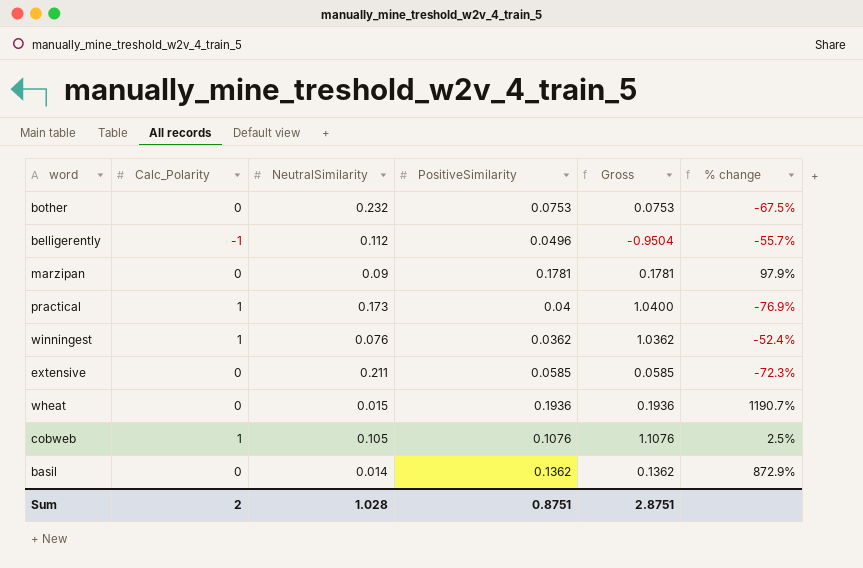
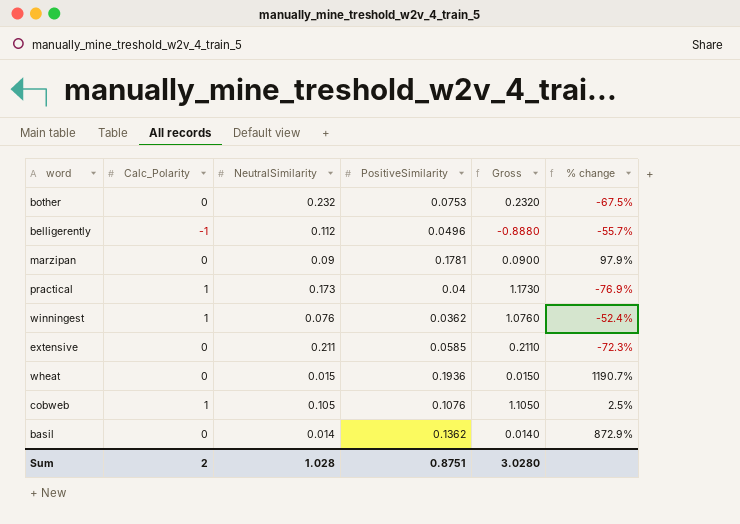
column Gross | formula: [Calc_Polarity] + [PositiveSimilarity] -> [Calc_Polarity] + [NeutralSimilarity]
Sum | Gross: 2.8751 -> 3.0280

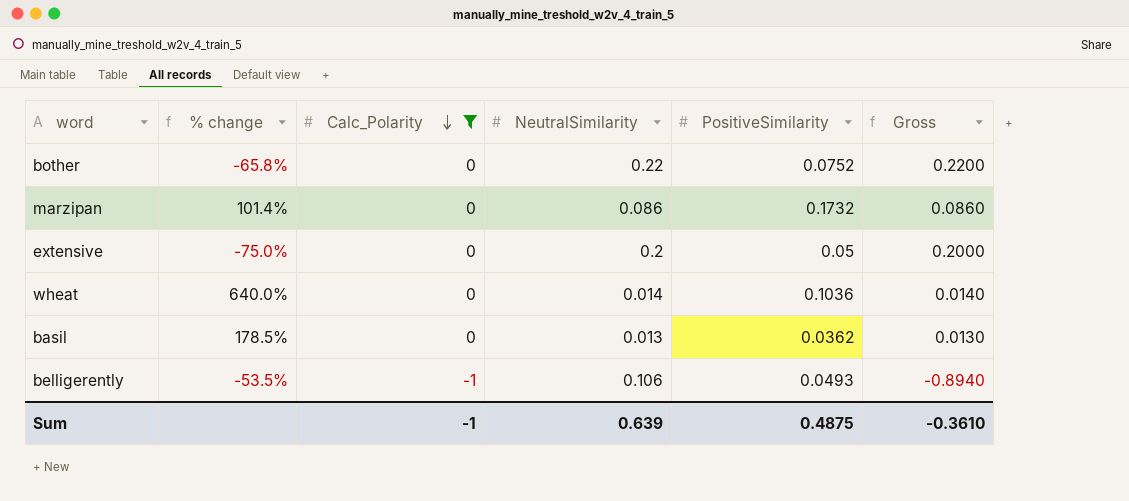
filter: none -> Calc_Polarity != 1
row order: none -> Calc_Polarity descending
column % change | position: 6 -> 2
bother | % change: -67.5% -> -65.8%
bother | NeutralSimilarity: 0.232 -> 0.22
bother | PositiveSimilarity: 0.0753 -> 0.0752
bother | Gross: 0.2320 -> 0.2200
marzipan | % change: 97.9% -> 101.4%
marzipan | NeutralSimilarity: 0.09 -> 0.086
marzipan | PositiveSimilarity: 0.1781 -> 0.1732
marzipan | Gross: 0.0900 -> 0.0860
extensive | % change: -72.3% -> -75.0%
extensive | NeutralSimilarity: 0.211 -> 0.2
extensive | PositiveSimilarity: 0.0585 -> 0.05
extensive | Gross: 0.2110 -> 0.2000
wheat | % change: 1190.7% -> 640.0%
wheat | NeutralSimilarity: 0.015 -> 0.014
wheat | PositiveSimilarity: 0.1936 -> 0.1036
wheat | Gross: 0.0150 -> 0.0140
basil | % change: 872.9% -> 178.5%
basil | NeutralSimilarity: 0.014 -> 0.013
basil | PositiveSimilarity: 0.1362 -> 0.0362
basil | Gross: 0.0140 -> 0.0130
belligerently | % change: -55.7% -> -53.5%
belligerently | NeutralSimilarity: 0.112 -> 0.106
belligerently | PositiveSimilarity: 0.0496 -> 0.0493
belligerently | Gross: -0.8880 -> -0.8940
Sum | Calc_Polarity: 2 -> -1
Sum | NeutralSimilarity: 1.028 -> 0.639
Sum | PositiveSimilarity: 0.8751 -> 0.4875
Sum | Gross: 3.0280 -> -0.3610

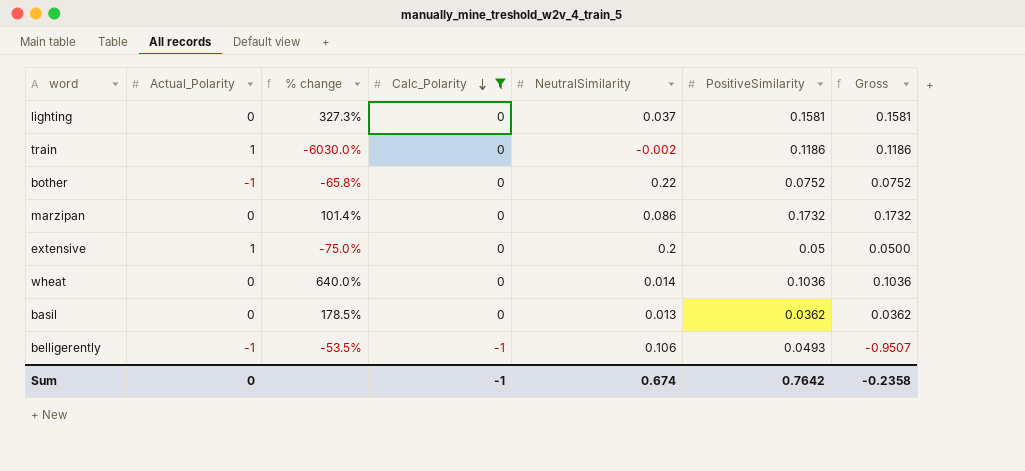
column Actual_Polarity | position: none -> 2
column Gross | formula: [Calc_Polarity] + [NeutralSimilarity] -> [Calc_Polarity] + [PositiveSimilarity]
row lighting: none -> 0 | 327.3% | 0 | 0.037 | 0.1581 | 0.1581
row train: none -> 1 | -6030.0% | 0 | -0.002 | 0.1186 | 0.1186
Sum | NeutralSimilarity: 0.639 -> 0.674
Sum | PositiveSimilarity: 0.4875 -> 0.7642
Sum | Gross: -0.3610 -> -0.2358

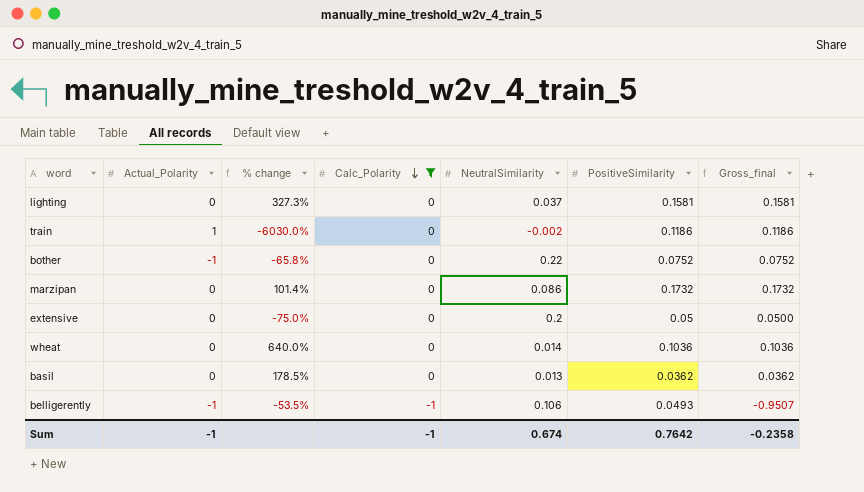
column name: Gross -> Gross_final
extensive | Actual_Polarity: 1 -> 0
Sum | Actual_Polarity: 0 -> -1

